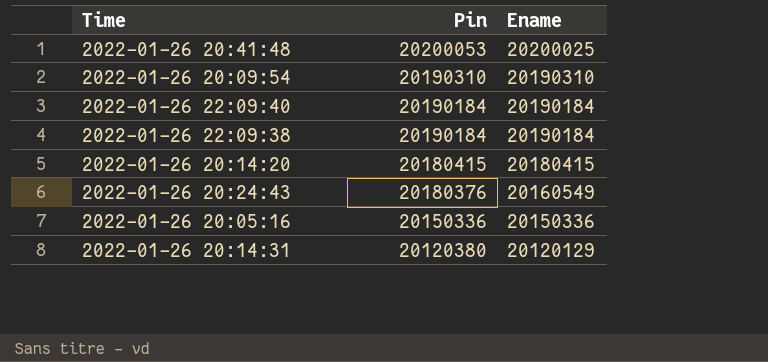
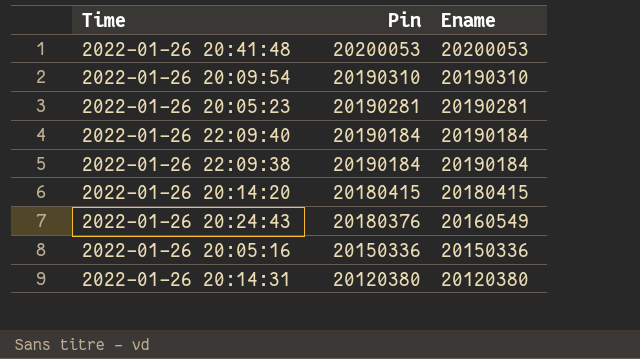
2022-01-26 20:41:48 | Ename: 20200025 -> 20200053
row 2022-01-26 20:05:23: none -> 20190281 | 20190281
2022-01-26 20:14:31 | Ename: 20120129 -> 20120380

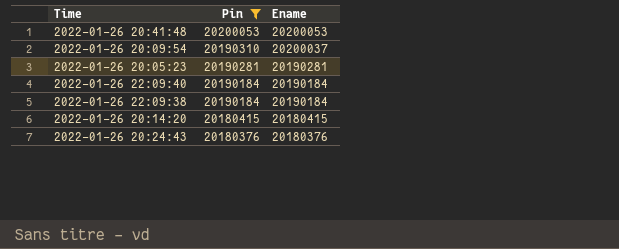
filter: none -> Pin >= 20180376
2022-01-26 20:09:54 | Ename: 20190310 -> 20200037
2022-01-26 20:24:43 | Ename: 20160549 -> 20180376

